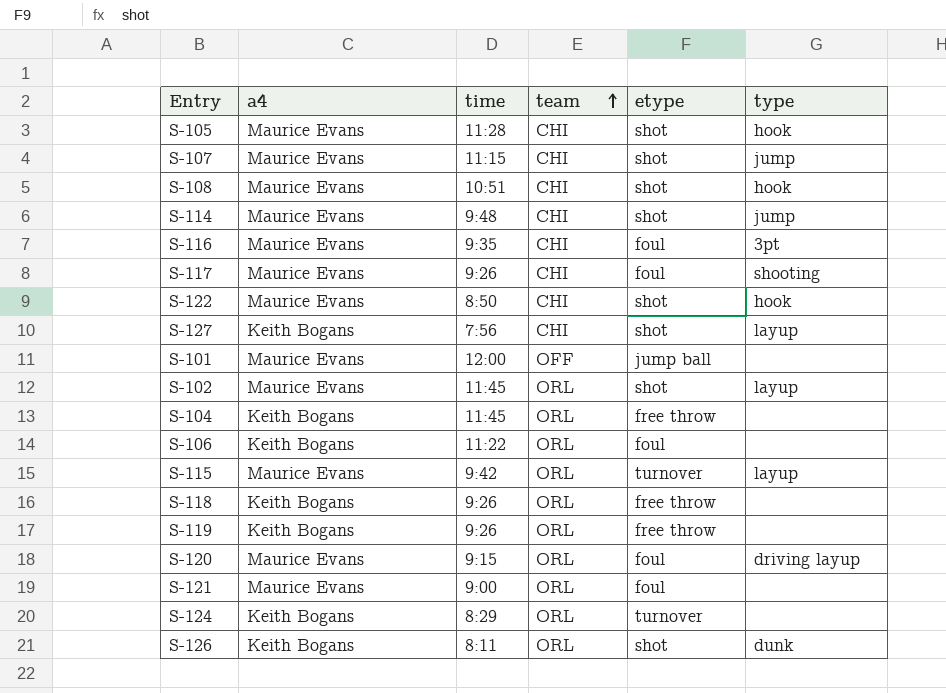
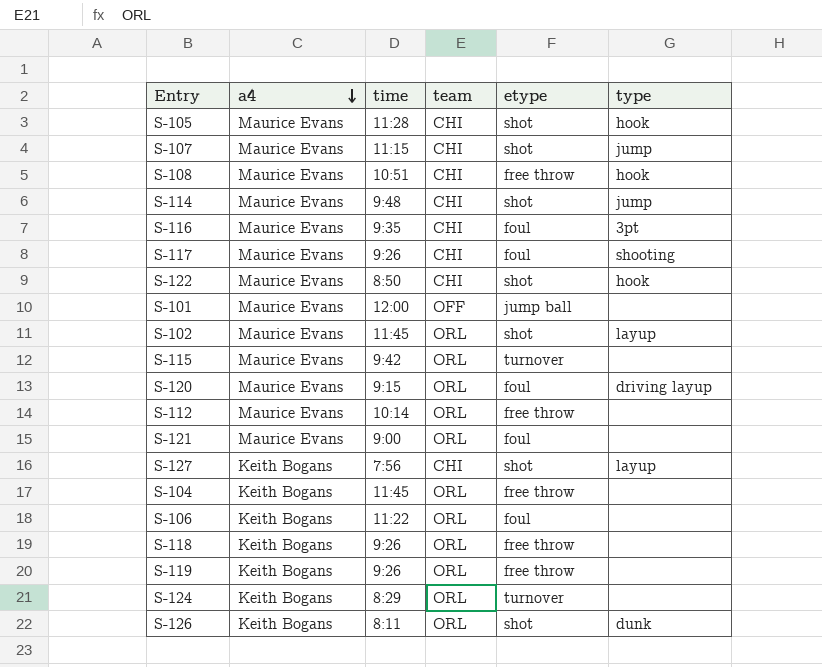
row order: team ascending -> a4 descending
S-108 | etype: shot -> free throw
S-115 | type: layup -> none
row S-112: none -> Maurice Evans | 10:14 | ORL | free throw | none

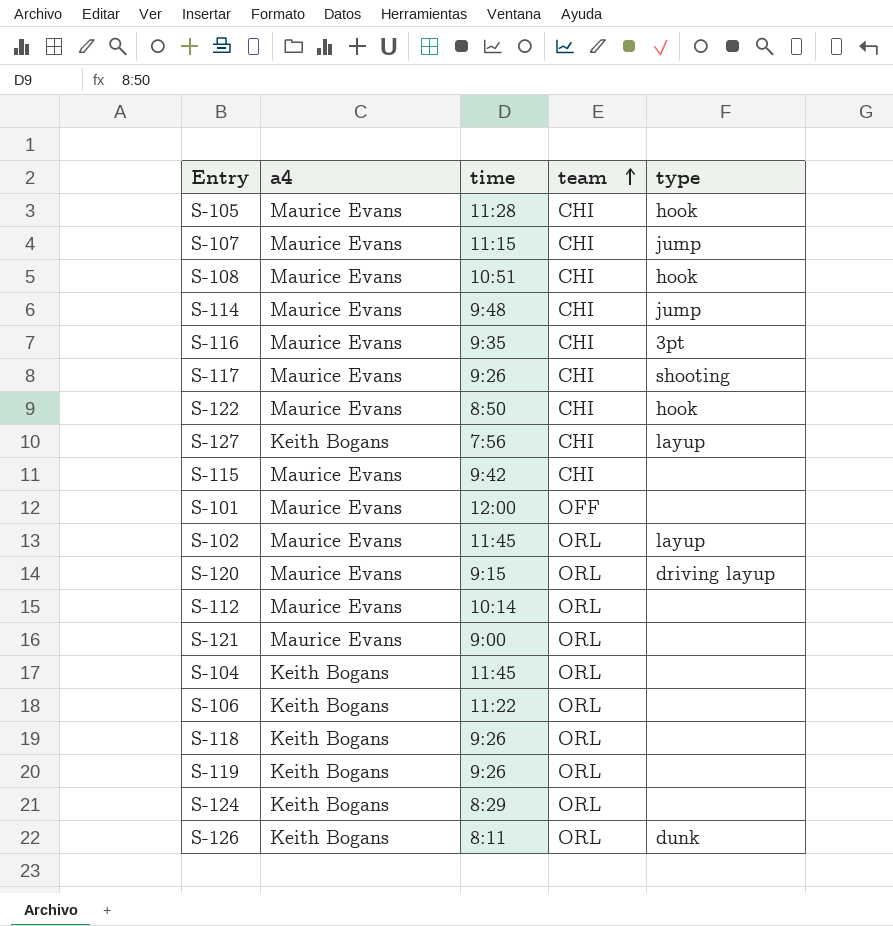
row order: a4 descending -> team ascending
column etype | position: 5 -> none
S-115 | team: ORL -> CHI

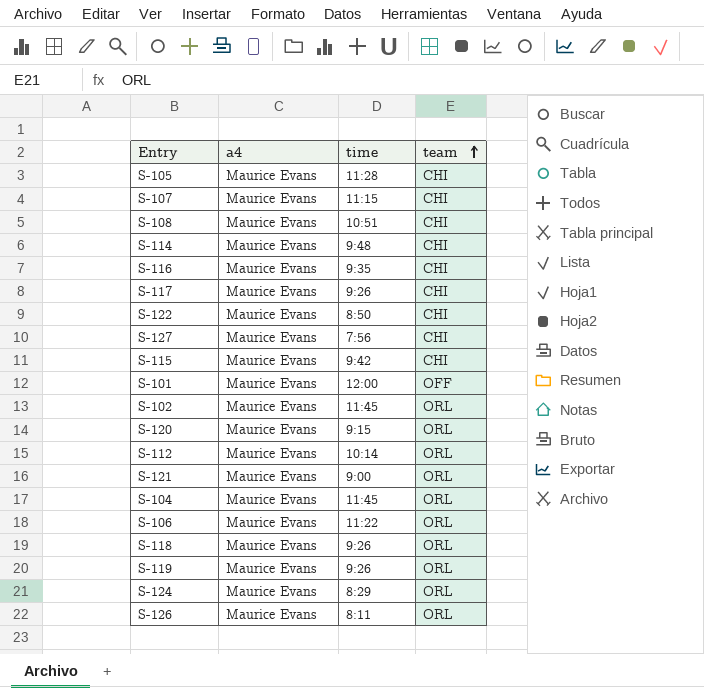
column type | position: 5 -> none
S-127 | a4: Keith Bogans -> Maurice Evans
S-104 | a4: Keith Bogans -> Maurice Evans
S-106 | a4: Keith Bogans -> Maurice Evans
S-118 | a4: Keith Bogans -> Maurice Evans
S-119 | a4: Keith Bogans -> Maurice Evans
S-124 | a4: Keith Bogans -> Maurice Evans
S-126 | a4: Keith Bogans -> Maurice Evans

